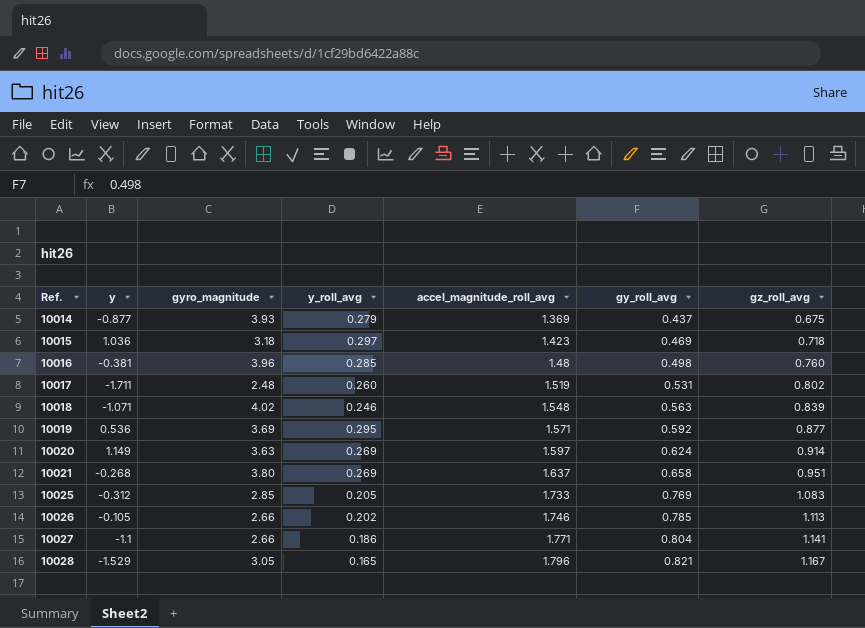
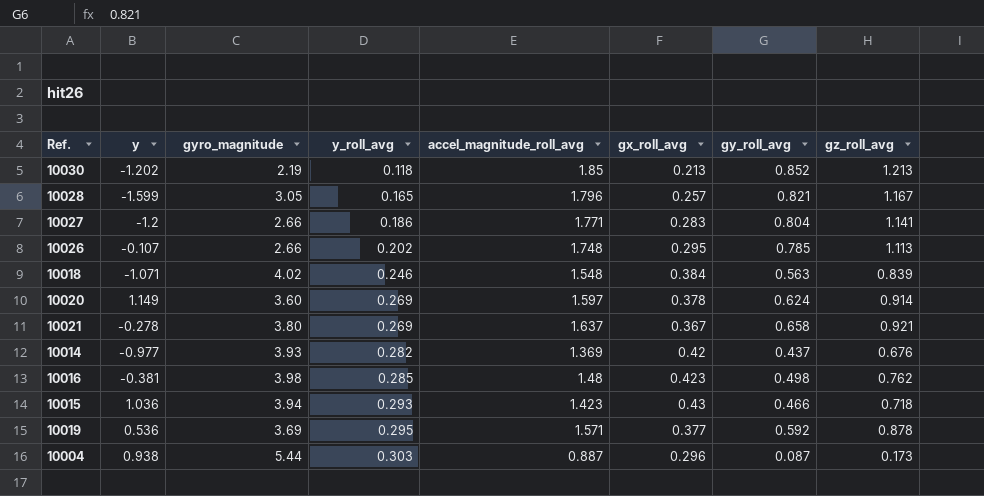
row order: Ref. ascending -> y_roll_avg ascending
column gx_roll_avg | position: none -> 6
row 10017: -1.711 | 2.48 | 0.260 | 1.519 | 0.531 | 0.802 -> none
row 10025: -0.312 | 2.85 | 0.205 | 1.733 | 0.769 | 1.083 -> none
row 10030: none -> -1.202 | 2.19 | 0.118 | 1.85 | 0.213 | 0.852 | 1.213
10028 | y: -1.529 -> -1.599
10027 | y: -1.1 -> -1.2
10026 | y: -0.105 -> -0.107
10026 | accel_magnitude_roll_avg: 1.746 -> 1.748
10020 | gyro_magnitude: 3.63 -> 3.60
10021 | y: -0.268 -> -0.278
10021 | gz_roll_avg: 0.951 -> 0.921
10014 | y: -0.877 -> -0.977
10014 | y_roll_avg: 0.279 -> 0.282
10014 | gz_roll_avg: 0.675 -> 0.676
10016 | gyro_magnitude: 3.96 -> 3.98
10016 | gz_roll_avg: 0.760 -> 0.762
10015 | gyro_magnitude: 3.18 -> 3.94
10015 | y_roll_avg: 0.297 -> 0.293
10015 | gy_roll_avg: 0.469 -> 0.466
10019 | gz_roll_avg: 0.877 -> 0.878
row 10004: none -> 0.938 | 5.44 | 0.303 | 0.887 | 0.296 | 0.087 | 0.173

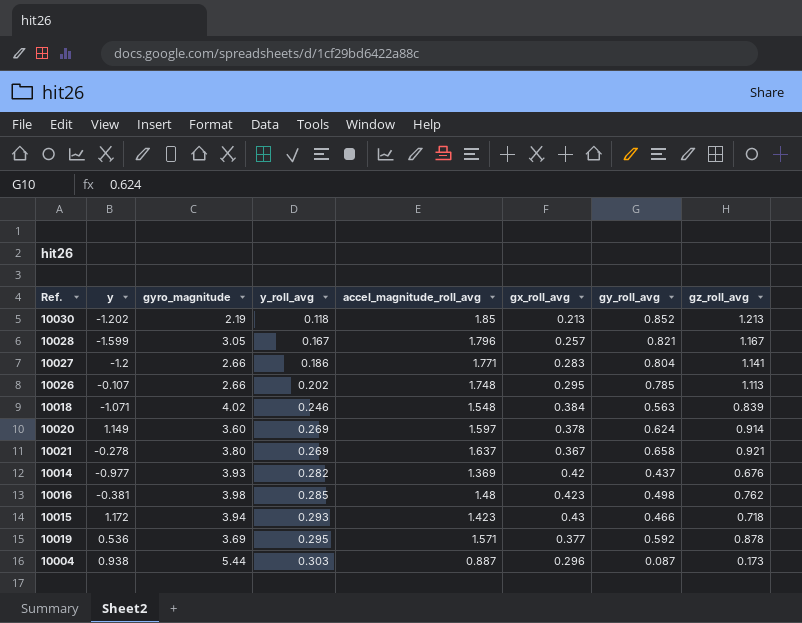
10028 | y_roll_avg: 0.165 -> 0.167
10015 | y: 1.036 -> 1.172

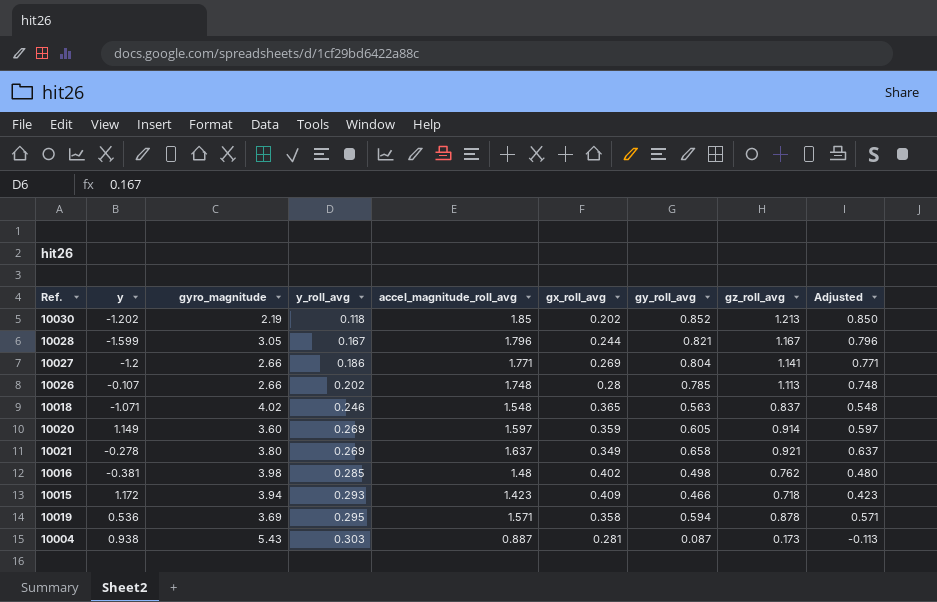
column Adjusted | formula: none -> [accel_magnitude_roll_avg] - 1
row 10014: -0.977 | 3.93 | 0.282 | 1.369 | 0.42 | 0.437 | 0.676 -> none
10030 | gx_roll_avg: 0.213 -> 0.202
10028 | gx_roll_avg: 0.257 -> 0.244
10027 | gx_roll_avg: 0.283 -> 0.269
10026 | gx_roll_avg: 0.295 -> 0.28
10018 | gx_roll_avg: 0.384 -> 0.365
10018 | gz_roll_avg: 0.839 -> 0.837
10020 | gx_roll_avg: 0.378 -> 0.359
10020 | gy_roll_avg: 0.624 -> 0.605
10021 | gx_roll_avg: 0.367 -> 0.349
10016 | gx_roll_avg: 0.423 -> 0.402
10015 | gx_roll_avg: 0.43 -> 0.409
10019 | gx_roll_avg: 0.377 -> 0.358
10019 | gy_roll_avg: 0.592 -> 0.594
10004 | gyro_magnitude: 5.44 -> 5.43
10004 | gx_roll_avg: 0.296 -> 0.281

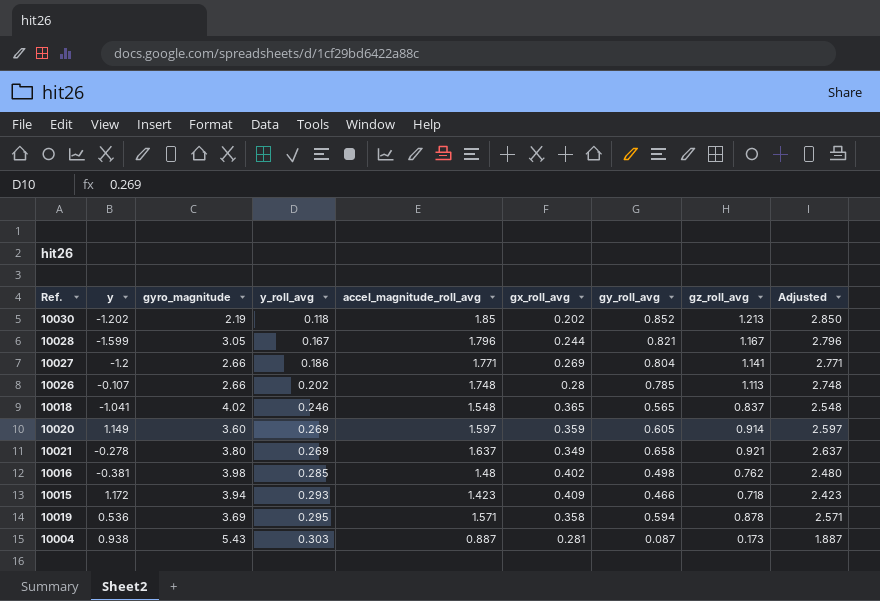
column Adjusted | formula: [accel_magnitude_roll_avg] - 1 -> [accel_magnitude_roll_avg] + 1
10018 | y: -1.071 -> -1.041
10018 | gy_roll_avg: 0.563 -> 0.565

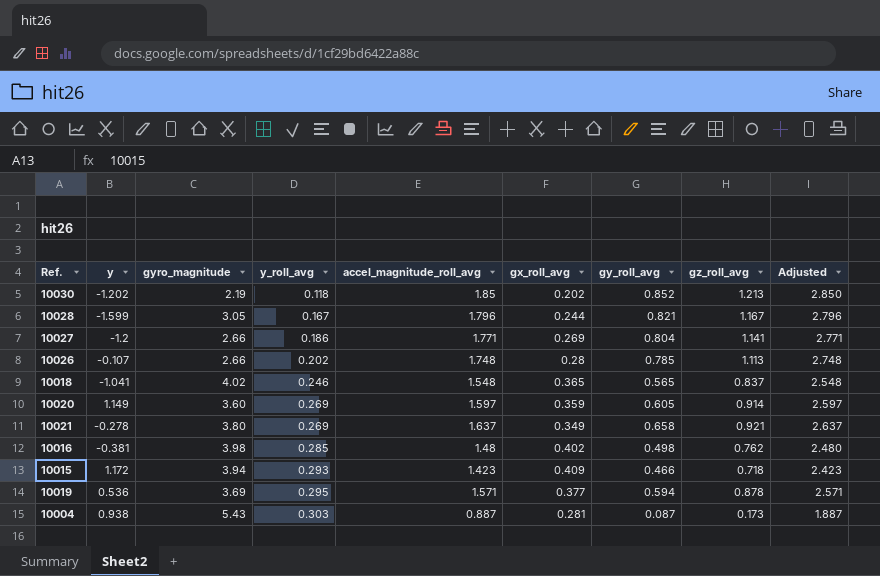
10019 | gx_roll_avg: 0.358 -> 0.377

